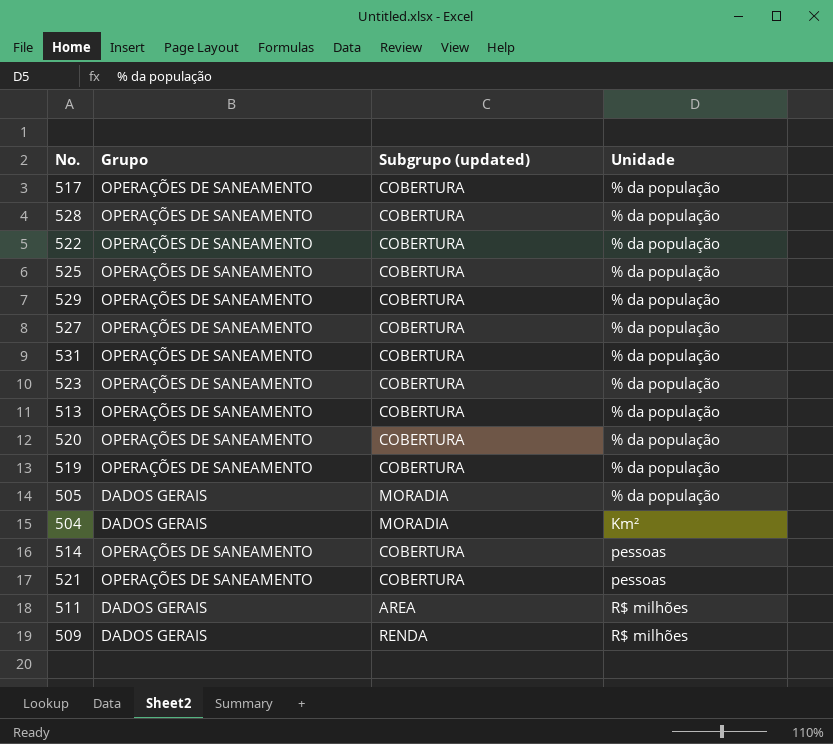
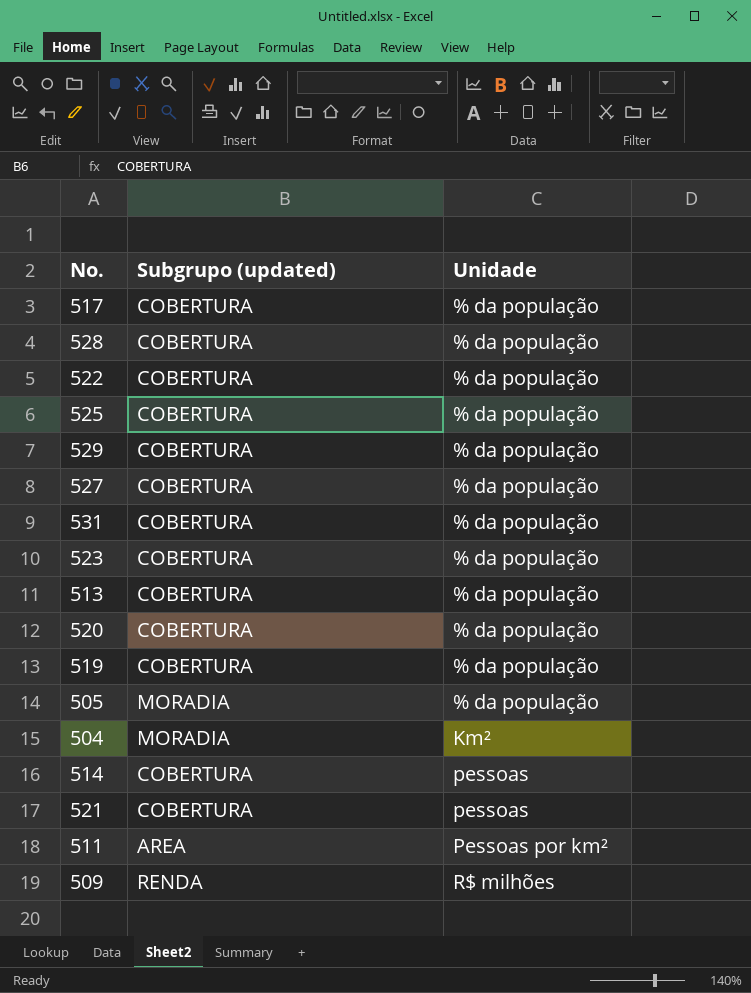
column Grupo | position: 2 -> none
511 | Unidade: R$ milhões -> Pessoas por km²

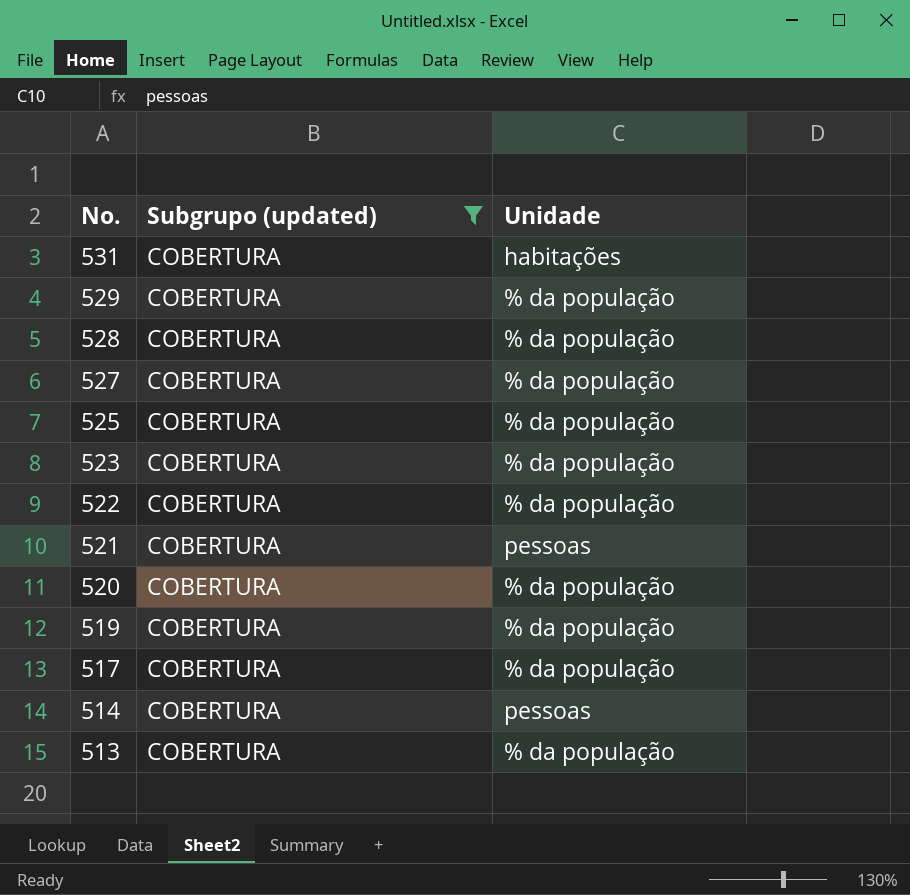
filter: none -> Subgrupo (updated) = COBERTURA
row order: Unidade ascending -> No. descending
531 | Unidade: % da população -> habitações

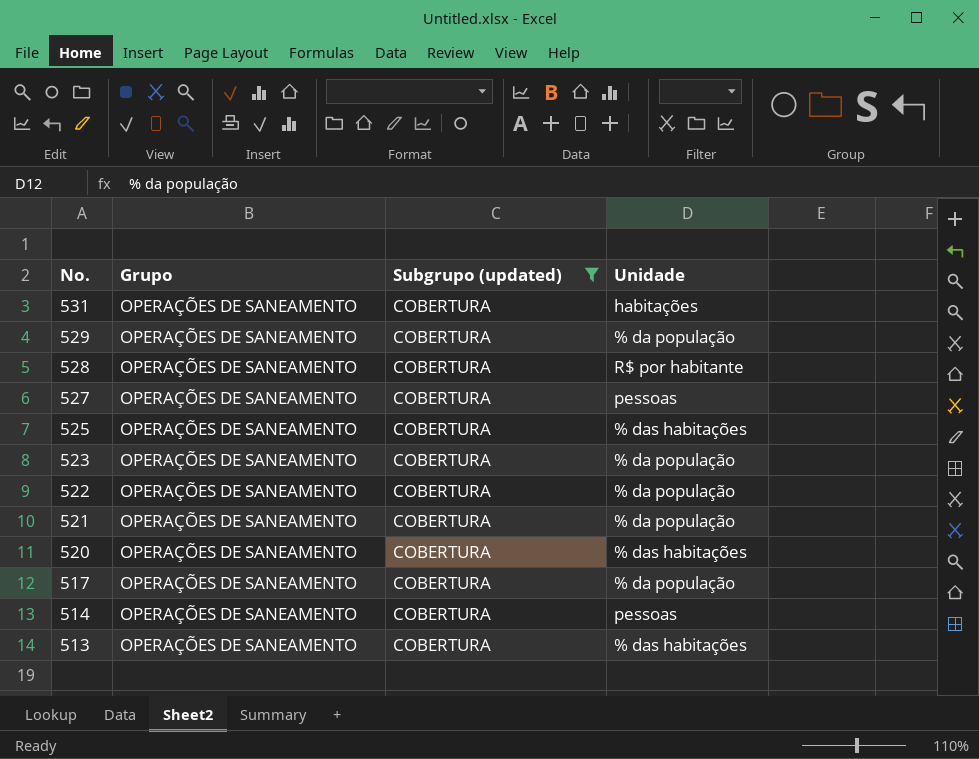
column Grupo | position: none -> 2
row 519: COBERTURA | % da população -> none
528 | Unidade: % da população -> R$ por habitante
527 | Unidade: % da população -> pessoas
525 | Unidade: % da população -> % das habitações
521 | Unidade: pessoas -> % da população
520 | Unidade: % da população -> % das habitações
513 | Unidade: % da população -> % das habitações

